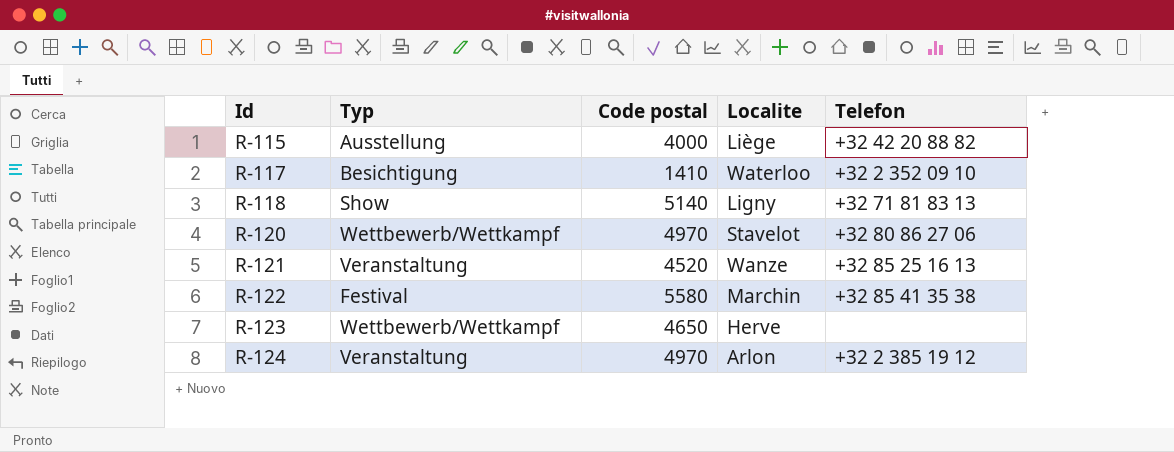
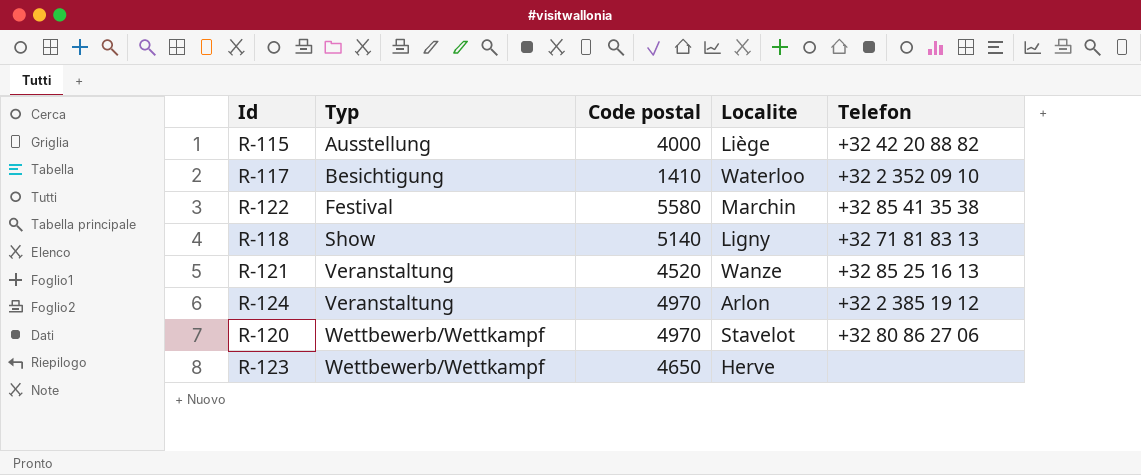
row order: Id ascending -> Typ ascending

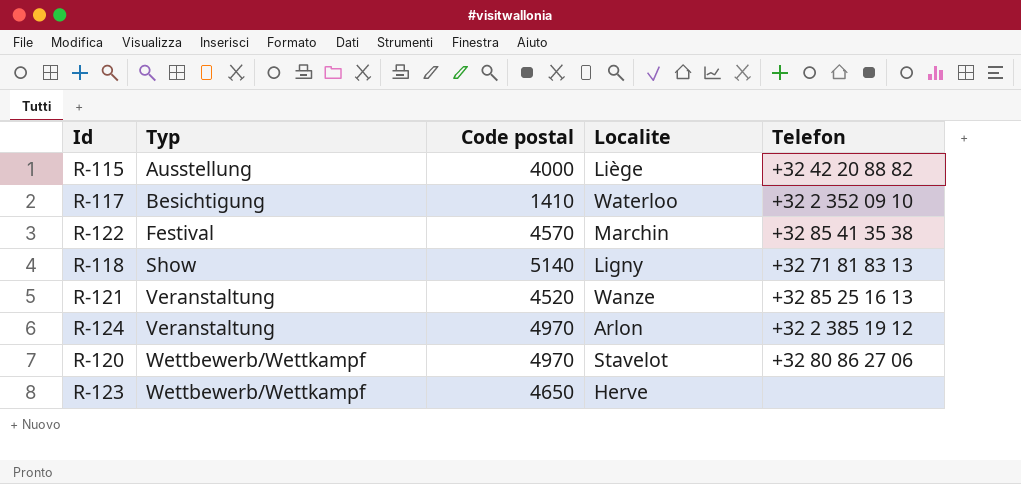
R-122 | Code postal: 5580 -> 4570

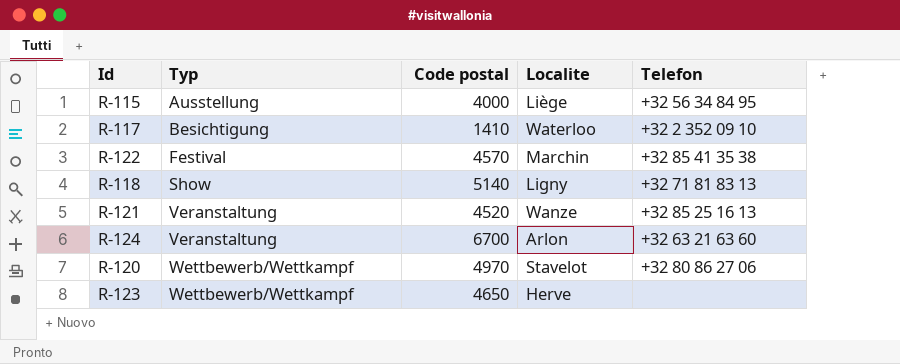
R-115 | Telefon: +32 42 20 88 82 -> +32 56 34 84 95
R-124 | Code postal: 4970 -> 6700
R-124 | Telefon: +32 2 385 19 12 -> +32 63 21 63 60

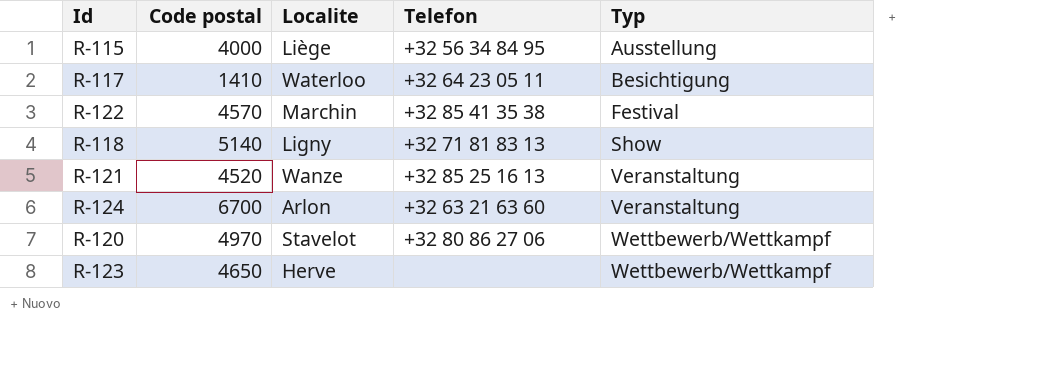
column Typ | position: 2 -> 5
R-117 | Telefon: +32 2 352 09 10 -> +32 64 23 05 11

